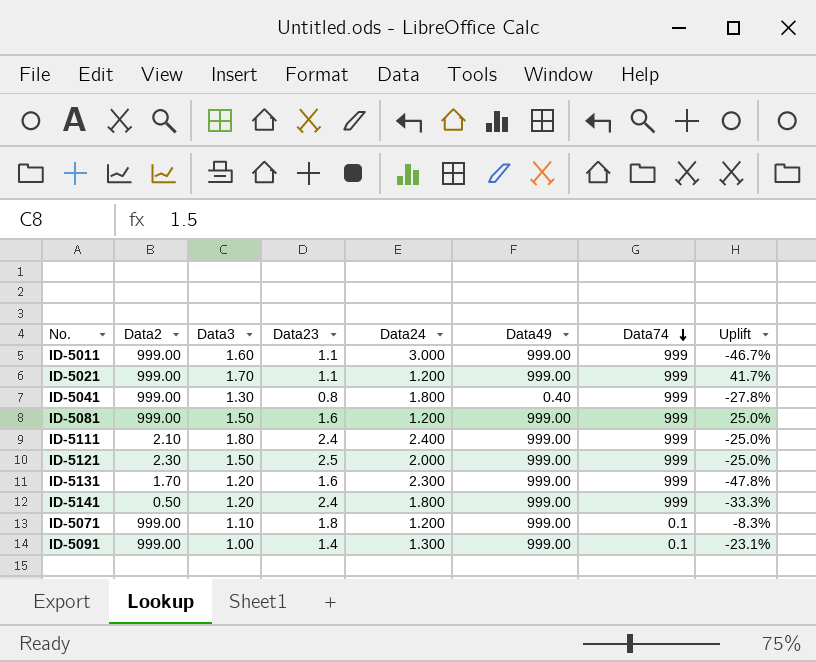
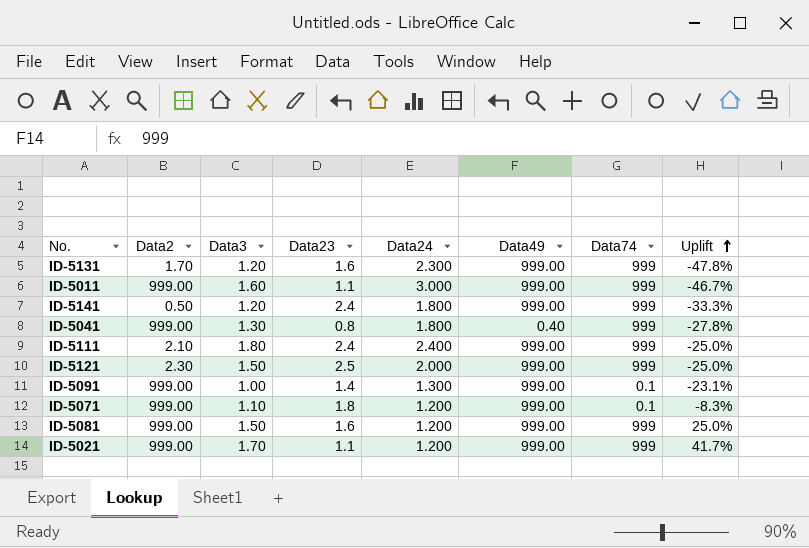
row order: Data74 descending -> Uplift ascending

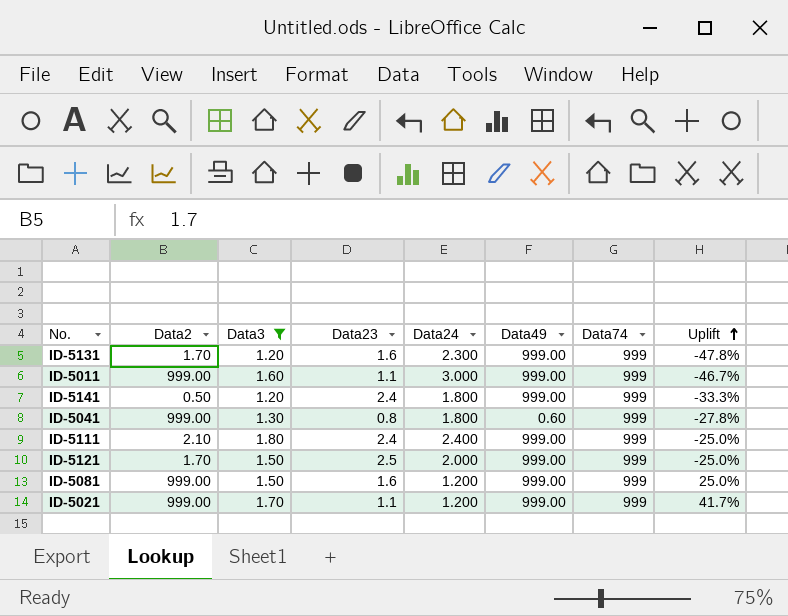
filter: none -> Data3 >= 1.20
ID-5041 | Data49: 0.40 -> 0.60
ID-5121 | Data2: 2.30 -> 1.70

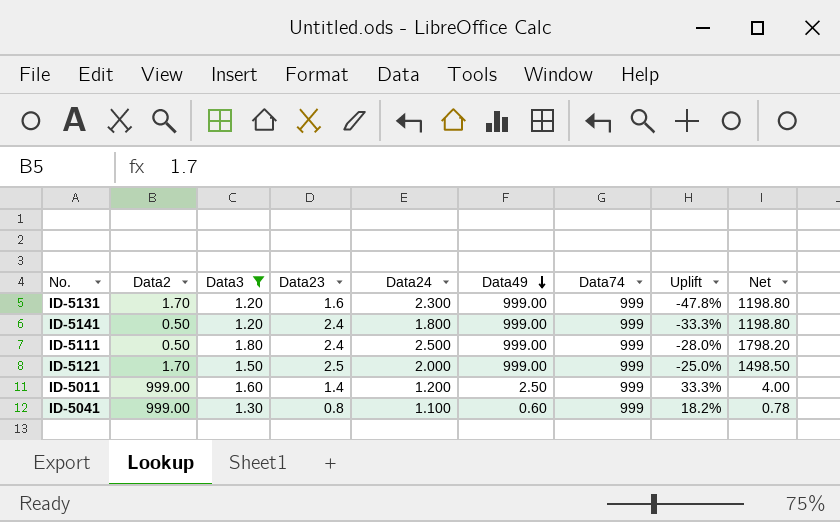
row order: Uplift ascending -> Data49 descending
column Net | formula: none -> [Data3] * [Data49]
row ID-5081: 999.00 | 1.50 | 1.6 | 1.200 | 999.00 | 999 | 25.0% -> none
row ID-5021: 999.00 | 1.70 | 1.1 | 1.200 | 999.00 | 999 | 41.7% -> none
ID-5111 | Data2: 2.10 -> 0.50
ID-5111 | Data24: 2.400 -> 2.500
ID-5111 | Uplift: -25.0% -> -28.0%
ID-5011 | Data23: 1.1 -> 1.4
ID-5011 | Data24: 3.000 -> 1.200
ID-5011 | Data49: 999.00 -> 2.50
ID-5011 | Uplift: -46.7% -> 33.3%
ID-5041 | Data24: 1.800 -> 1.100
ID-5041 | Uplift: -27.8% -> 18.2%

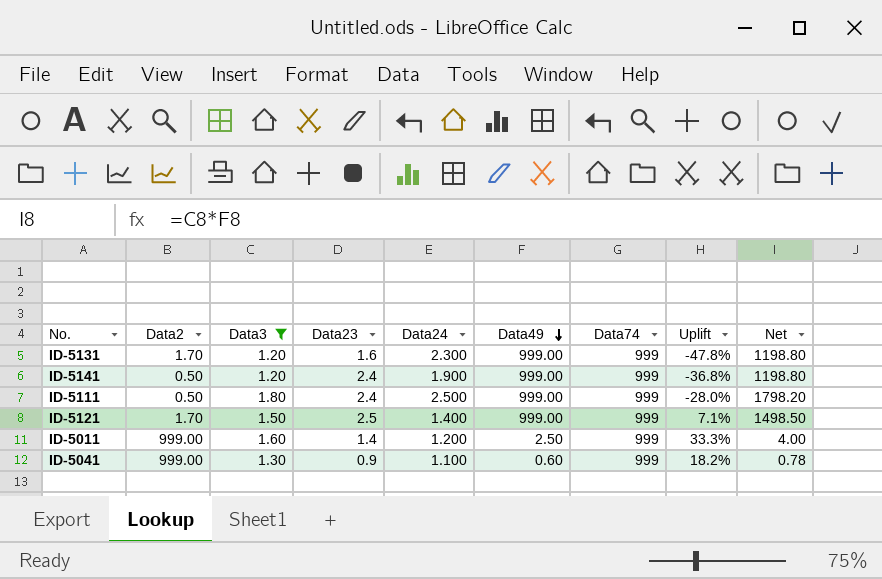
ID-5141 | Data24: 1.800 -> 1.900
ID-5141 | Uplift: -33.3% -> -36.8%
ID-5121 | Data24: 2.000 -> 1.400
ID-5121 | Uplift: -25.0% -> 7.1%
ID-5041 | Data23: 0.8 -> 0.9

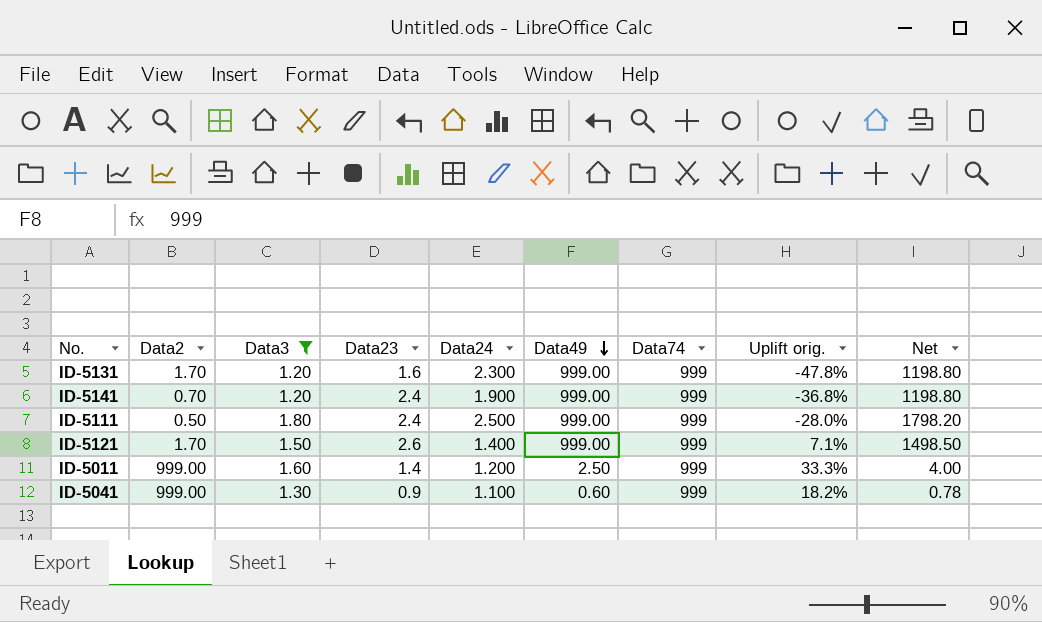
column name: Uplift -> Uplift orig.
ID-5141 | Data2: 0.50 -> 0.70
ID-5121 | Data23: 2.5 -> 2.6

